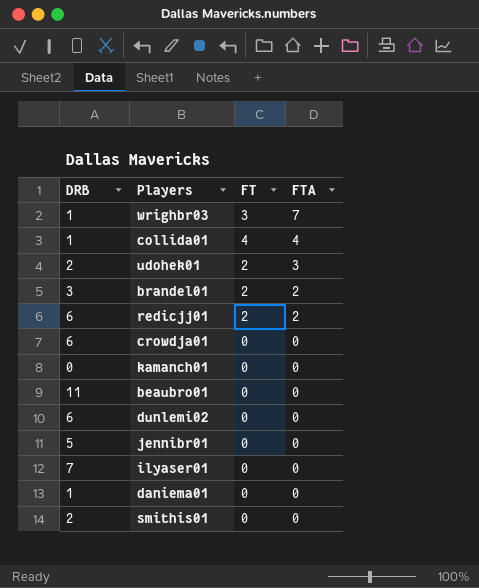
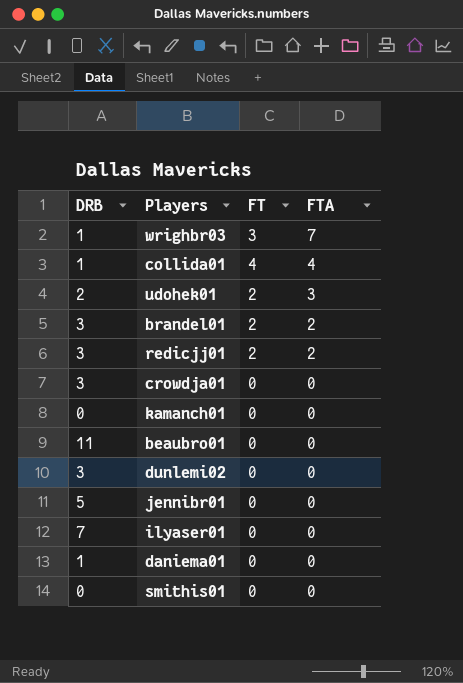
redicjj01 | DRB: 6 -> 3
crowdja01 | DRB: 6 -> 3
dunlemi02 | DRB: 6 -> 3
smithis01 | DRB: 2 -> 0

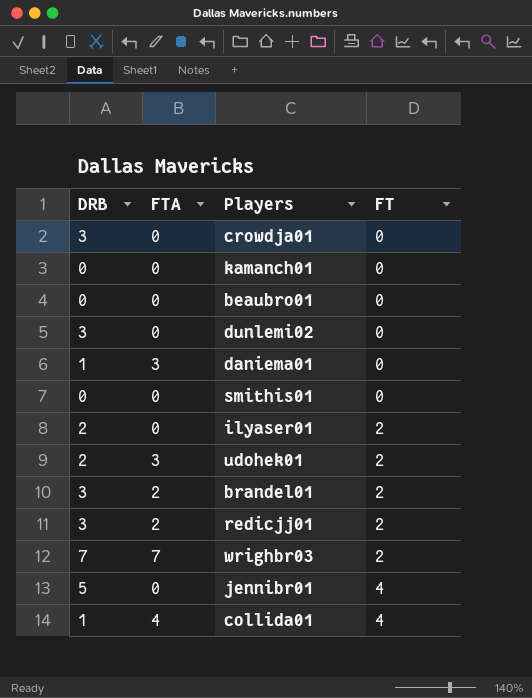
row order: FTA descending -> FT ascending
column FTA | position: 4 -> 2
beaubro01 | DRB: 11 -> 0
daniema01 | FTA: 0 -> 3
ilyaser01 | DRB: 7 -> 2
ilyaser01 | FT: 0 -> 2
wrighbr03 | DRB: 1 -> 7
wrighbr03 | FT: 3 -> 2
jennibr01 | FT: 0 -> 4

